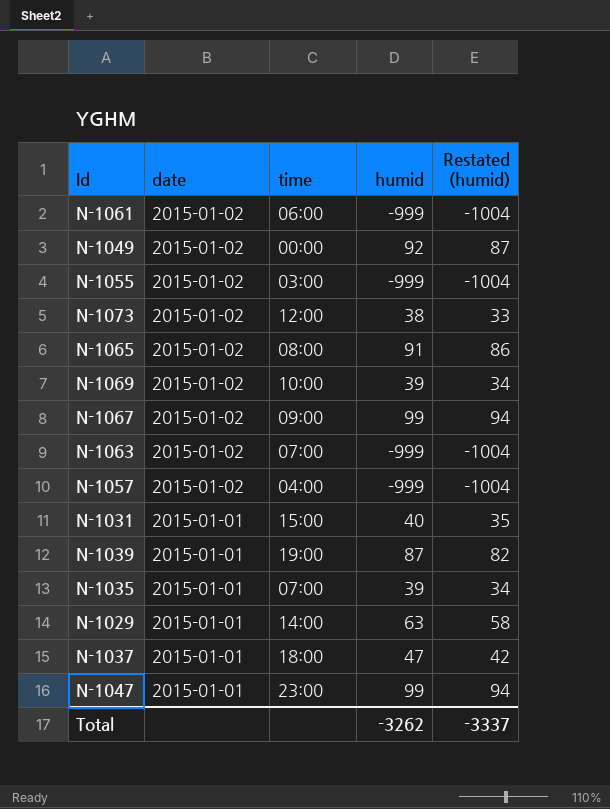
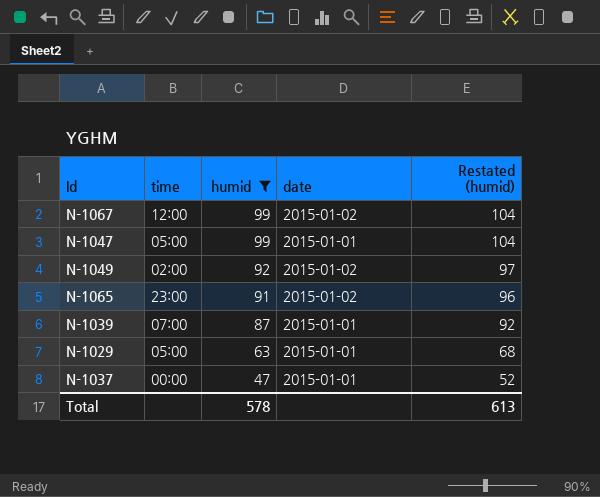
filter: none -> humid >= 47
row order: date descending -> humid descending
column date | position: 2 -> 4
column Restated (humid) | formula: [humid] - 5 -> [humid] + 5
N-1067 | time: 09:00 -> 12:00
N-1047 | time: 23:00 -> 05:00
N-1049 | time: 00:00 -> 02:00
N-1065 | time: 08:00 -> 23:00
N-1039 | time: 19:00 -> 07:00
N-1029 | time: 14:00 -> 05:00
N-1037 | time: 18:00 -> 00:00
Total | humid: -3262 -> 578
Total | Restated (humid): -3337 -> 613

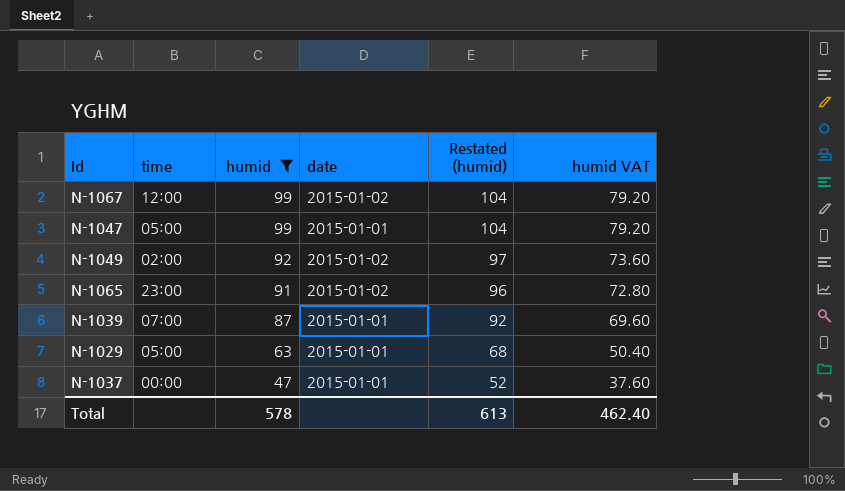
column humid VAT | formula: none -> [humid] * 0.8

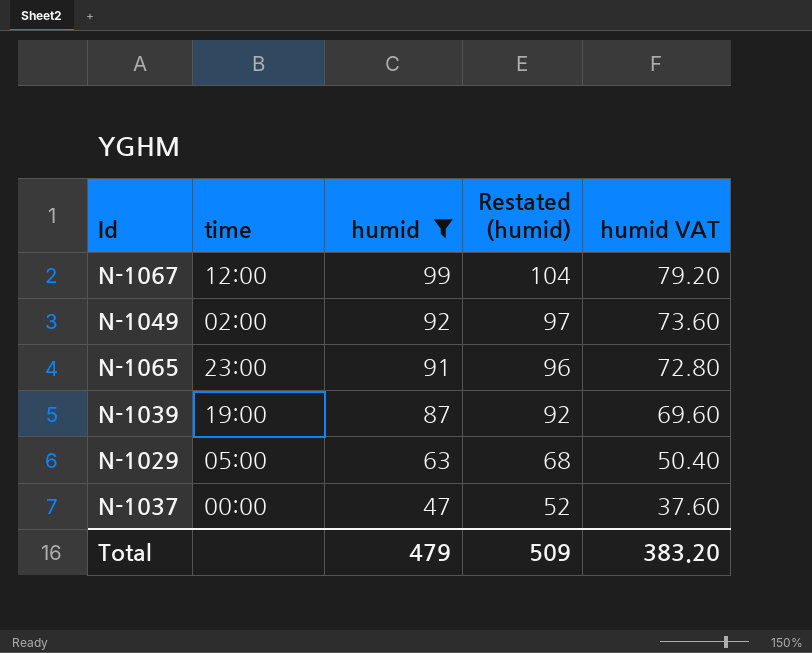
column date | position: 4 -> none
row N-1047: 05:00 | 99 | 2015-01-01 | 104 | 79.20 -> none
N-1039 | time: 07:00 -> 19:00
Total | humid: 578 -> 479
Total | Restated (humid): 613 -> 509
Total | humid VAT: 462.40 -> 383.20

